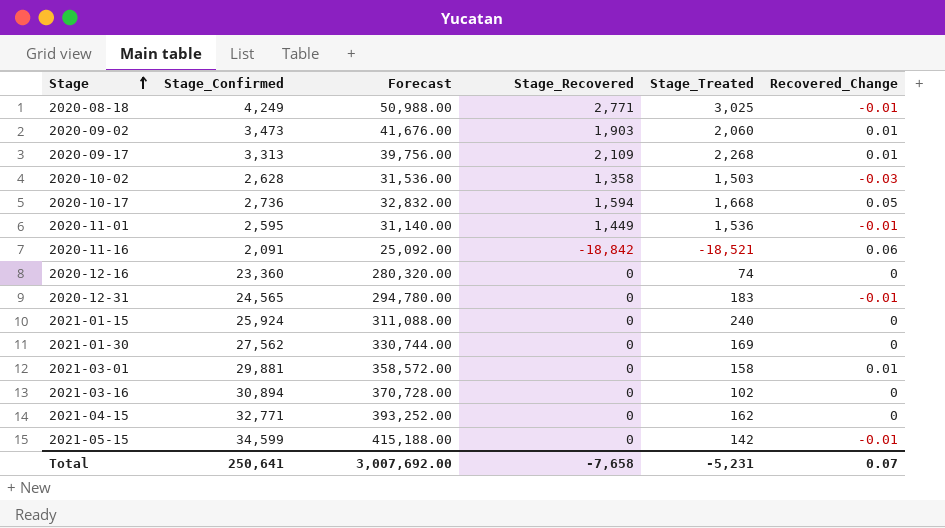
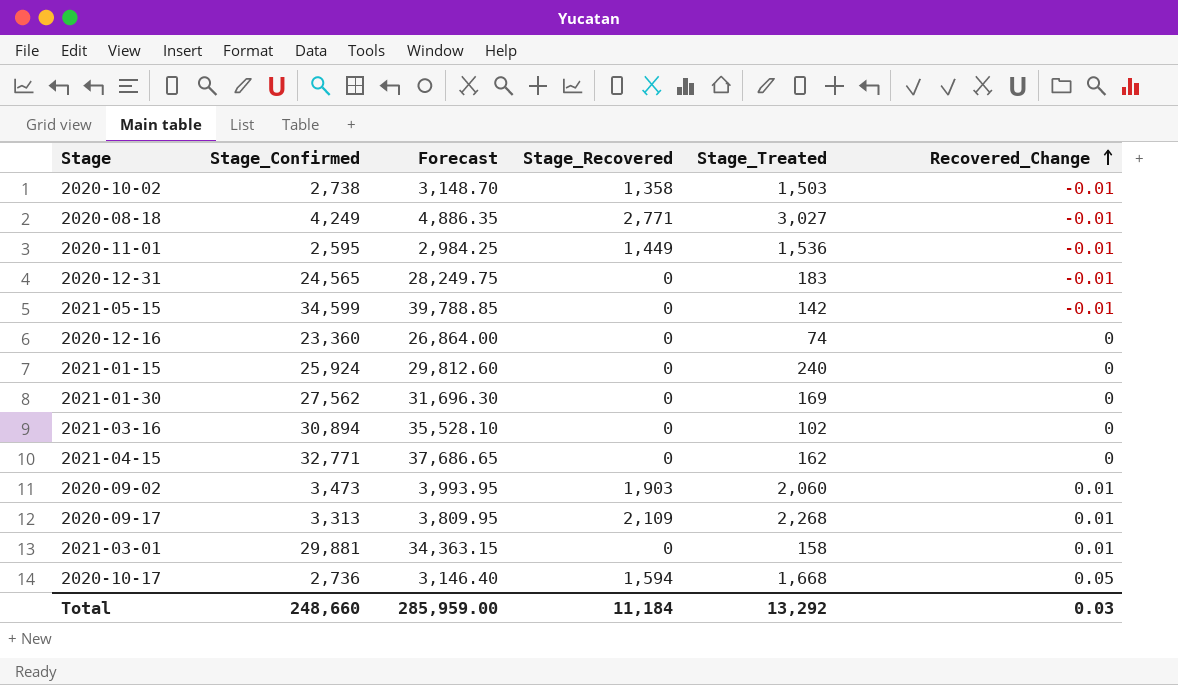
row order: Stage ascending -> Recovered_Change ascending
column Forecast | formula: [Stage_Confirmed] * 12 -> [Stage_Confirmed] * 1.15
row 2020-11-16: 2,091 | 25,092.00 | -18,842 | -18,521 | 0.06 -> none
2020-10-02 | Stage_Confirmed: 2,628 -> 2,738
2020-10-02 | Recovered_Change: -0.03 -> -0.01
2020-08-18 | Stage_Treated: 3,025 -> 3,027
Total | Stage_Confirmed: 250,641 -> 248,660
Total | Forecast: 3,007,692.00 -> 285,959.00
Total | Stage_Recovered: -7,658 -> 11,184
Total | Stage_Treated: -5,231 -> 13,292
Total | Recovered_Change: 0.07 -> 0.03

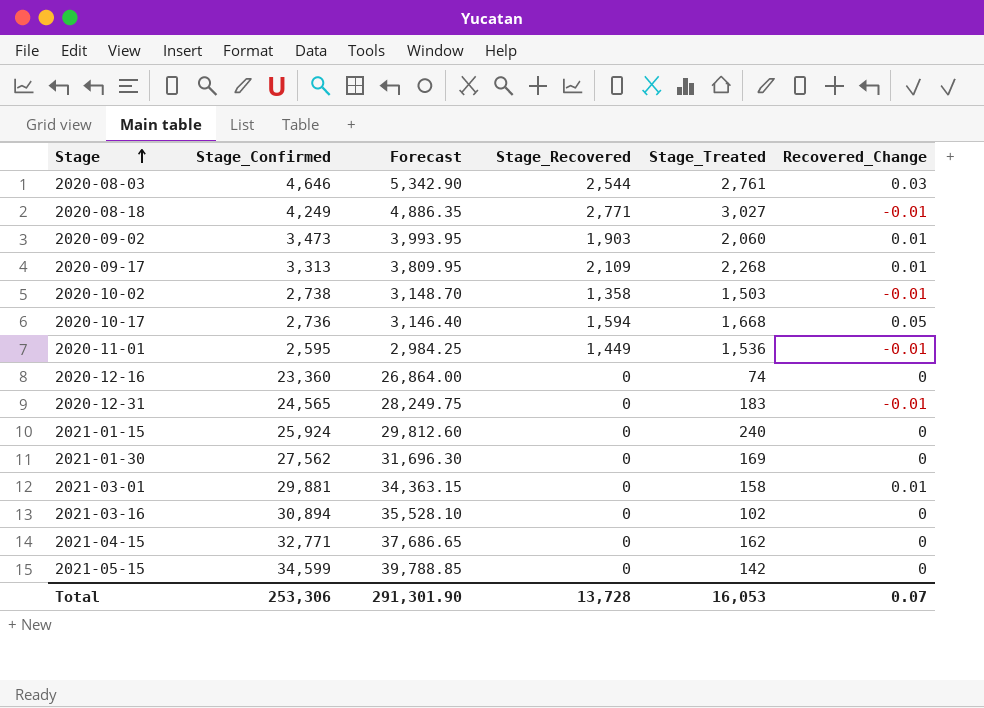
row order: Recovered_Change ascending -> Stage ascending
row 2020-08-03: none -> 4,646 | 5,342.90 | 2,544 | 2,761 | 0.03
2021-05-15 | Recovered_Change: -0.01 -> 0
Total | Stage_Confirmed: 248,660 -> 253,306
Total | Forecast: 285,959.00 -> 291,301.90
Total | Stage_Recovered: 11,184 -> 13,728
Total | Stage_Treated: 13,292 -> 16,053
Total | Recovered_Change: 0.03 -> 0.07

